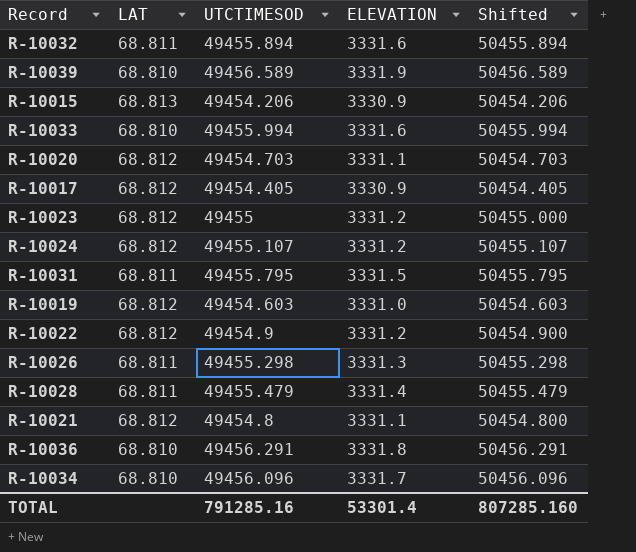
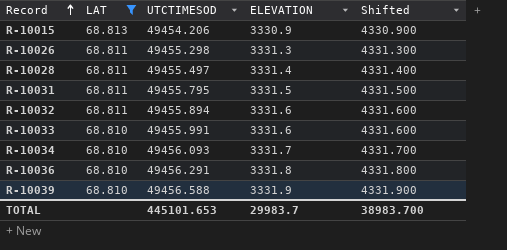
filter: none -> LAT != 68.812
row order: none -> Record ascending
column Shifted | formula: [UTCTIMESOD] + 1000 -> [ELEVATION] + 1000
R-10028 | UTCTIMESOD: 49455.479 -> 49455.497
R-10033 | UTCTIMESOD: 49455.994 -> 49455.991
R-10034 | UTCTIMESOD: 49456.096 -> 49456.093
R-10039 | UTCTIMESOD: 49456.589 -> 49456.588
TOTAL | UTCTIMESOD: 791285.16 -> 445101.653
TOTAL | ELEVATION: 53301.4 -> 29983.7
TOTAL | Shifted: 807285.160 -> 38983.700

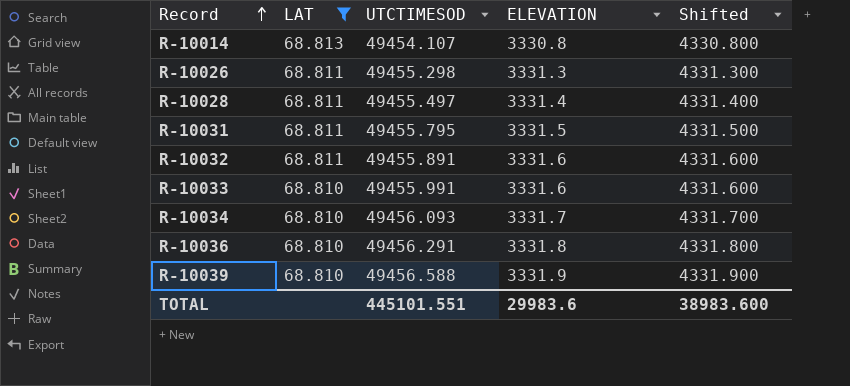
row R-10015: 68.813 | 49454.206 | 3330.9 | 4330.900 -> none
row R-10014: none -> 68.813 | 49454.107 | 3330.8 | 4330.800
R-10032 | UTCTIMESOD: 49455.894 -> 49455.891
TOTAL | UTCTIMESOD: 445101.653 -> 445101.551
TOTAL | ELEVATION: 29983.7 -> 29983.6
TOTAL | Shifted: 38983.700 -> 38983.600

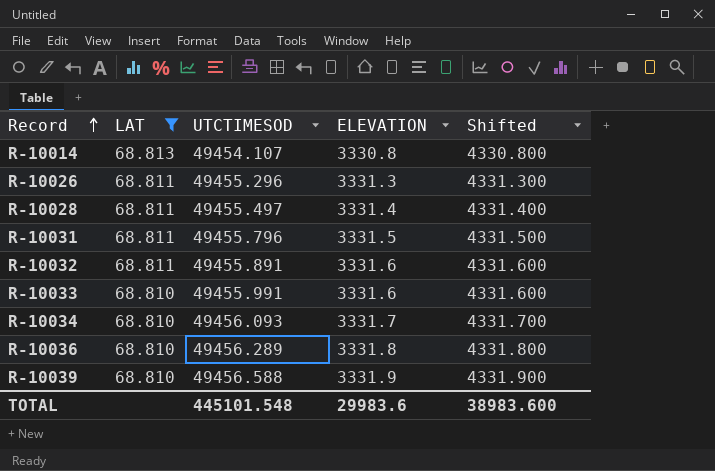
R-10026 | UTCTIMESOD: 49455.298 -> 49455.296
R-10031 | UTCTIMESOD: 49455.795 -> 49455.796
R-10036 | UTCTIMESOD: 49456.291 -> 49456.289
TOTAL | UTCTIMESOD: 445101.551 -> 445101.548

